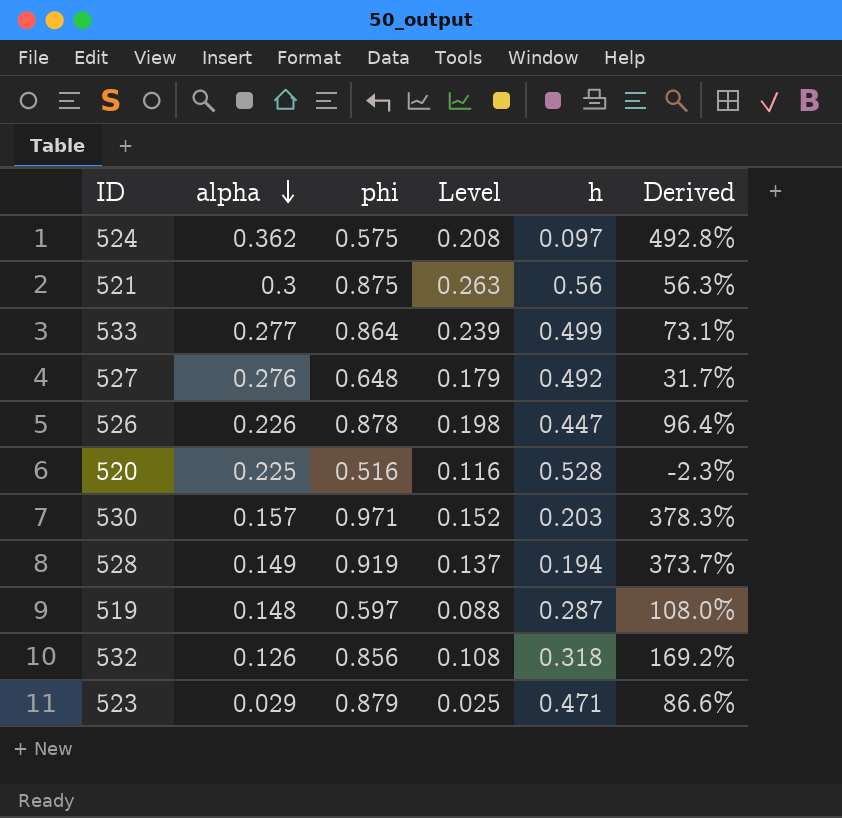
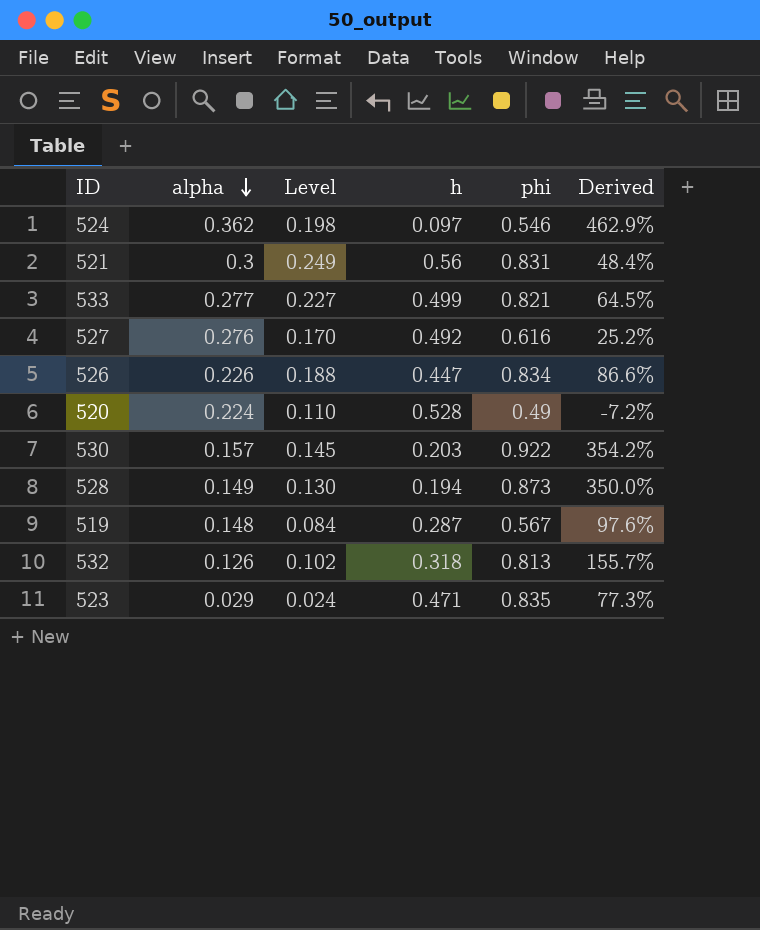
column phi | position: 3 -> 5
524 | Level: 0.208 -> 0.198
524 | phi: 0.575 -> 0.546
524 | Derived: 492.8% -> 462.9%
521 | Level: 0.263 -> 0.249
521 | phi: 0.875 -> 0.831
521 | Derived: 56.3% -> 48.4%
533 | Level: 0.239 -> 0.227
533 | phi: 0.864 -> 0.821
533 | Derived: 73.1% -> 64.5%
527 | Level: 0.179 -> 0.170
527 | phi: 0.648 -> 0.616
527 | Derived: 31.7% -> 25.2%
526 | Level: 0.198 -> 0.188
526 | phi: 0.878 -> 0.834
526 | Derived: 96.4% -> 86.6%
520 | alpha: 0.225 -> 0.224
520 | Level: 0.116 -> 0.110
520 | phi: 0.516 -> 0.49
520 | Derived: -2.3% -> -7.2%
530 | Level: 0.152 -> 0.145
530 | phi: 0.971 -> 0.922
530 | Derived: 378.3% -> 354.2%
528 | Level: 0.137 -> 0.130
528 | phi: 0.919 -> 0.873
528 | Derived: 373.7% -> 350.0%
519 | Level: 0.088 -> 0.084
519 | phi: 0.597 -> 0.567
519 | Derived: 108.0% -> 97.6%
532 | Level: 0.108 -> 0.102
532 | phi: 0.856 -> 0.813
532 | Derived: 169.2% -> 155.7%
523 | Level: 0.025 -> 0.024
523 | phi: 0.879 -> 0.835
523 | Derived: 86.6% -> 77.3%

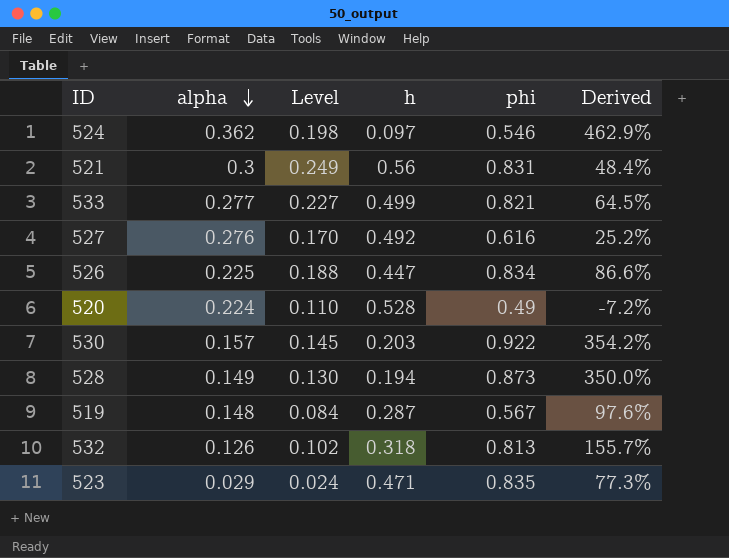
526 | alpha: 0.226 -> 0.225

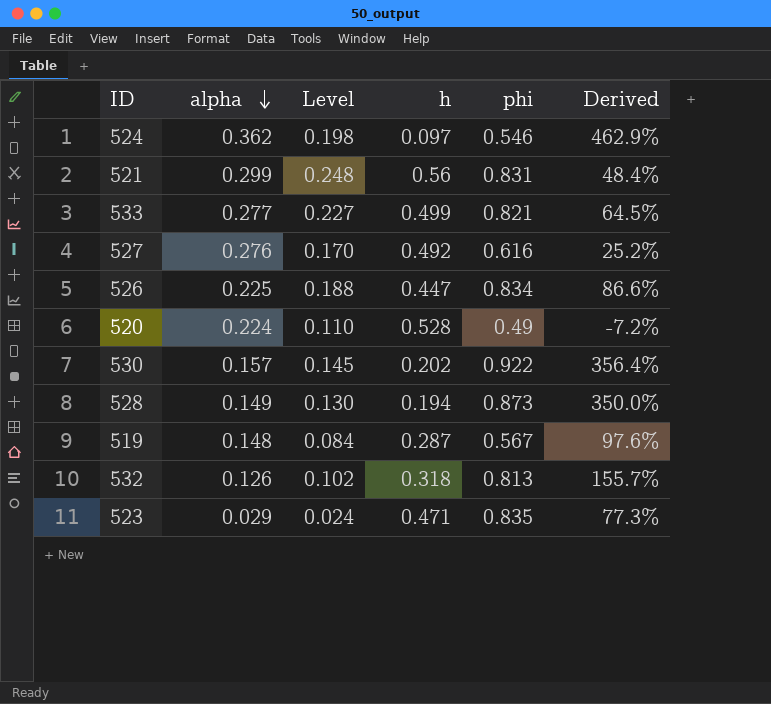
521 | alpha: 0.3 -> 0.299
521 | Level: 0.249 -> 0.248
530 | h: 0.203 -> 0.202
530 | Derived: 354.2% -> 356.4%

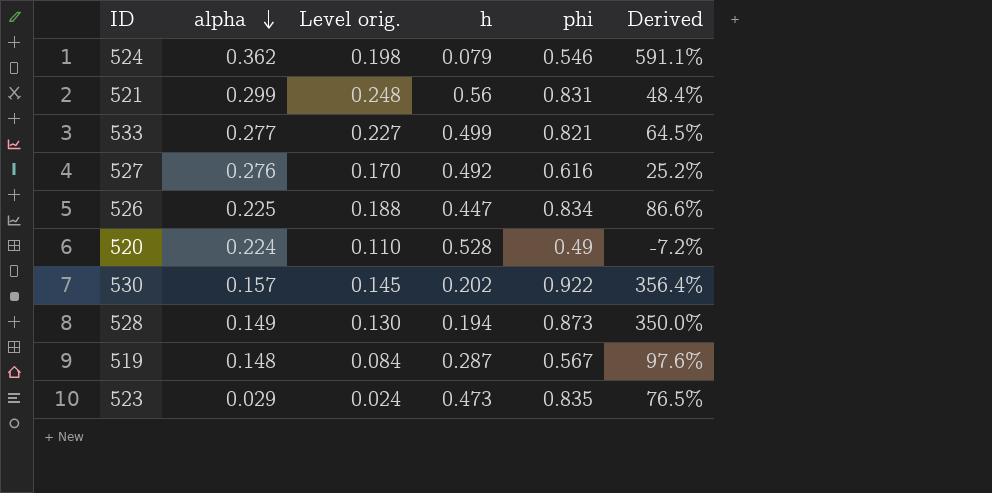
column name: Level -> Level orig.
row 532: 0.126 | 0.102 | 0.318 | 0.813 | 155.7% -> none
524 | h: 0.097 -> 0.079
524 | Derived: 462.9% -> 591.1%
523 | h: 0.471 -> 0.473
523 | Derived: 77.3% -> 76.5%

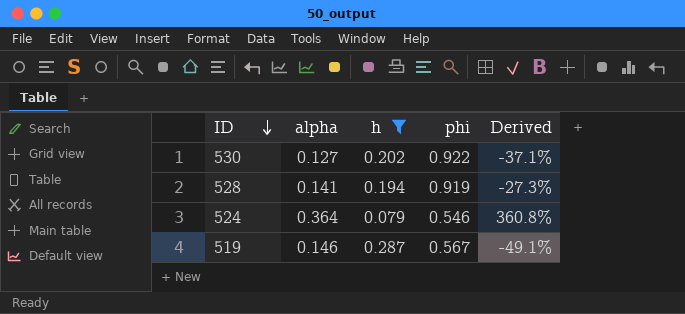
filter: none -> h <= 0.287
row order: alpha descending -> ID descending
column Level orig. | formula: [alpha] * [phi] -> none
column Derived | formula: ([phi] - [h]) / [h] -> ([alpha] - [h]) / [h]
530 | alpha: 0.157 -> 0.127
528 | alpha: 0.149 -> 0.141
528 | phi: 0.873 -> 0.919
524 | alpha: 0.362 -> 0.364
519 | alpha: 0.148 -> 0.146

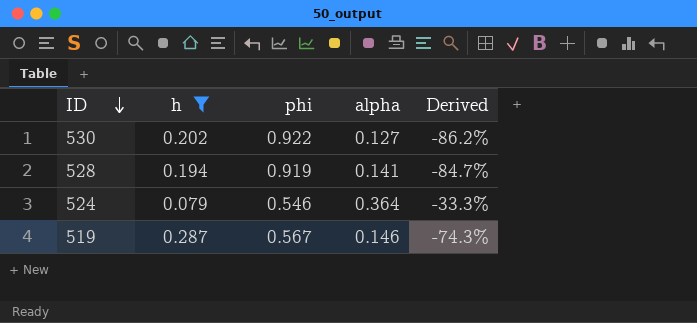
column alpha | position: 2 -> 4
column Derived | formula: ([alpha] - [h]) / [h] -> ([alpha] - [phi]) / [phi]

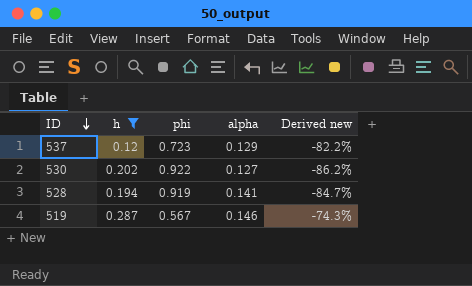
column name: Derived -> Derived new
row 524: 0.079 | 0.546 | 0.364 | -33.3% -> none
row 537: none -> 0.12 | 0.723 | 0.129 | -82.2%

